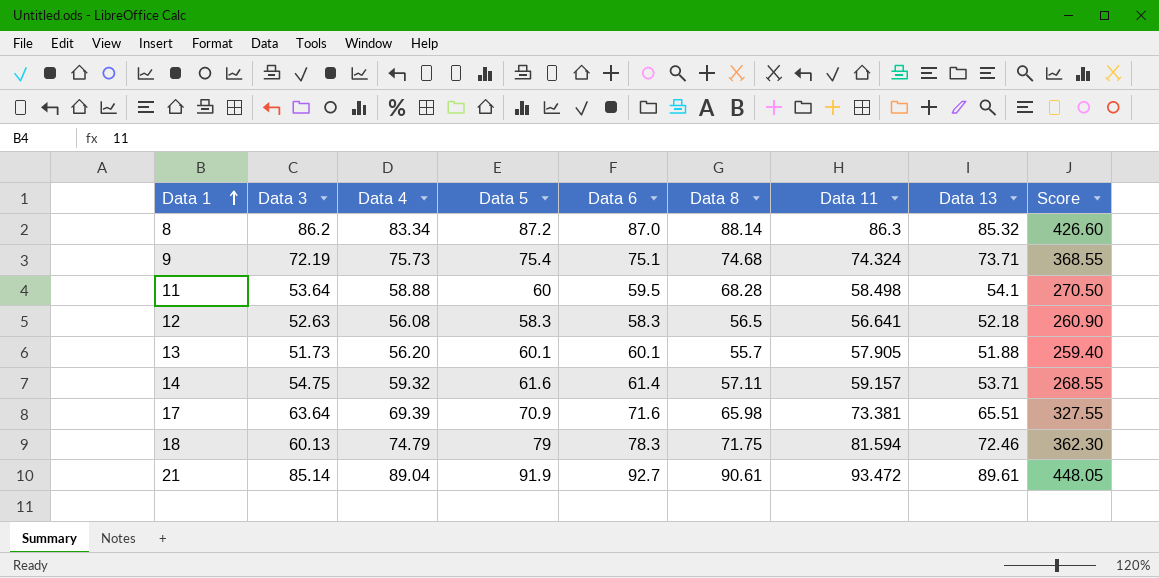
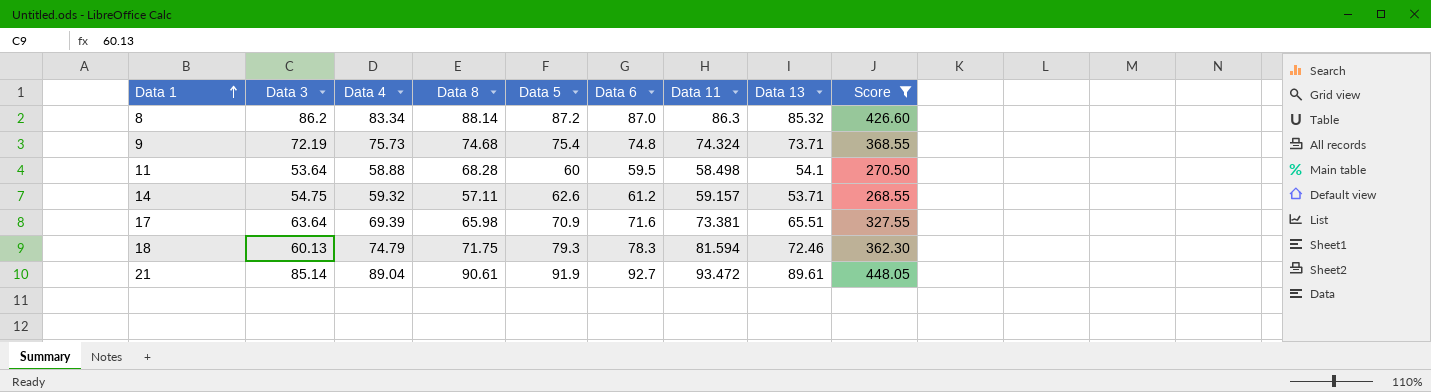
filter: none -> Score >= 268.55
column Data 8 | position: 6 -> 4
9 | Data 6: 75.1 -> 74.8
14 | Data 5: 61.6 -> 62.6
14 | Data 6: 61.4 -> 61.2
18 | Data 5: 79 -> 79.3

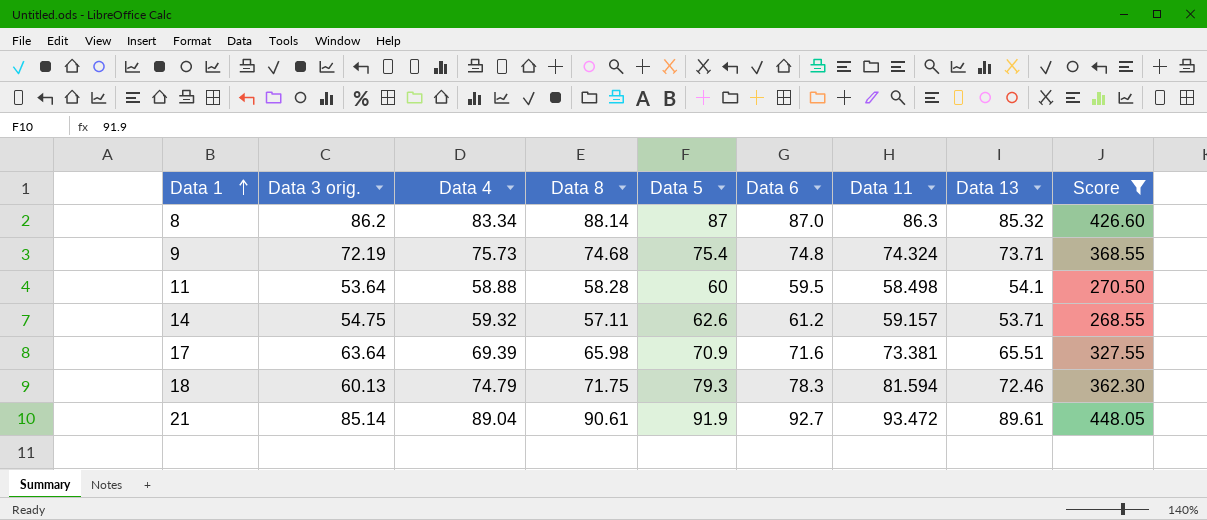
column name: Data 3 -> Data 3 orig.
8 | Data 5: 87.2 -> 87
11 | Data 8: 68.28 -> 58.28

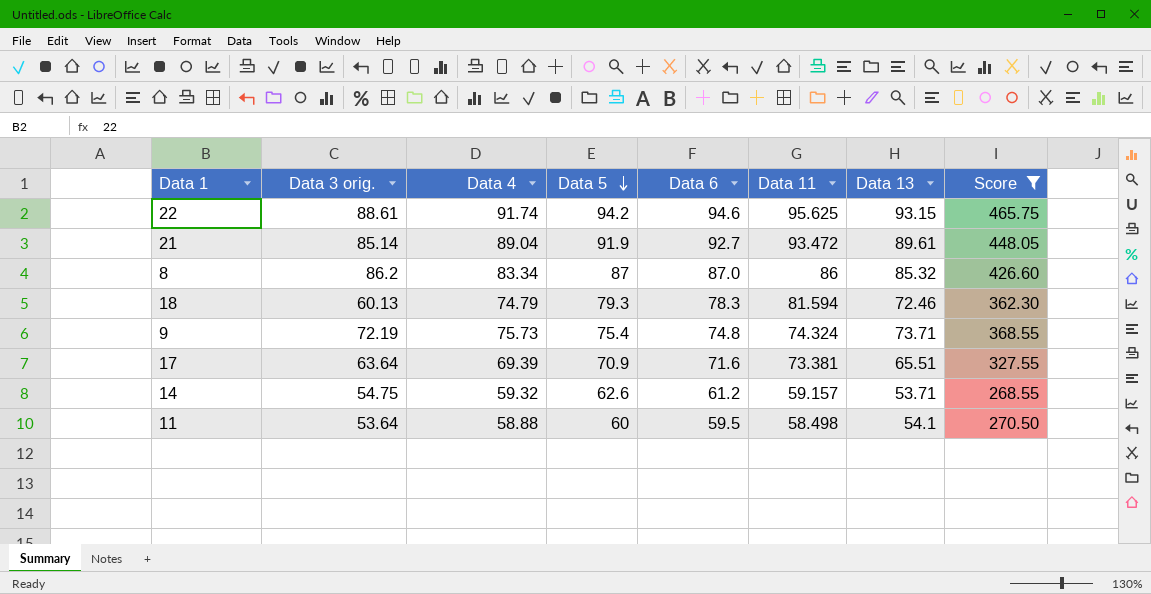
row order: Data 1 ascending -> Data 5 descending
column Data 8 | position: 4 -> none
row 22: none -> 88.61 | 91.74 | 94.2 | 94.6 | 95.625 | 93.15 | 465.75
8 | Data 11: 86.3 -> 86

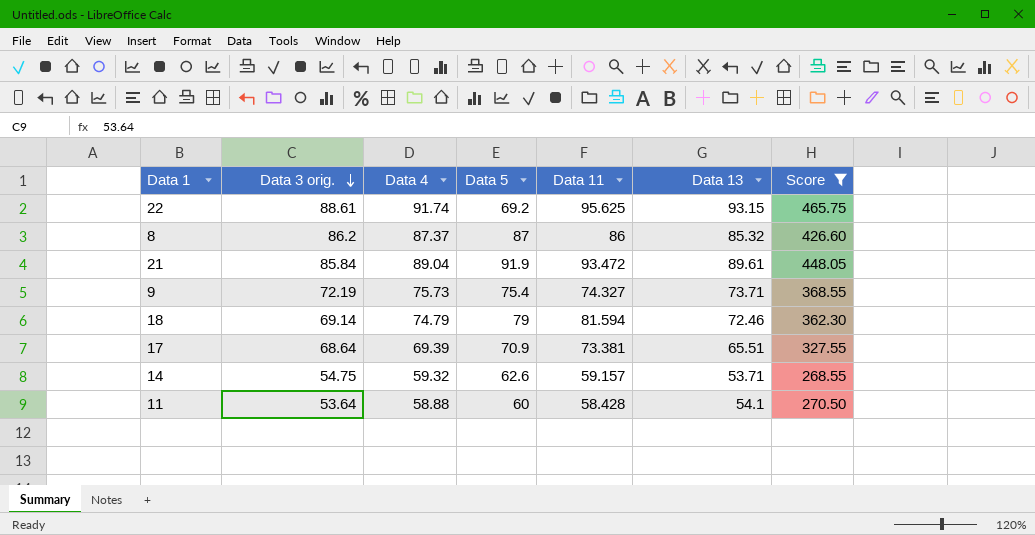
row order: Data 5 descending -> Data 3 orig. descending
column Data 6 | position: 5 -> none
22 | Data 5: 94.2 -> 69.2
8 | Data 4: 83.34 -> 87.37
21 | Data 3 orig.: 85.14 -> 85.84
9 | Data 11: 74.324 -> 74.327
18 | Data 3 orig.: 60.13 -> 69.14
18 | Data 5: 79.3 -> 79
17 | Data 3 orig.: 63.64 -> 68.64
11 | Data 11: 58.498 -> 58.428

